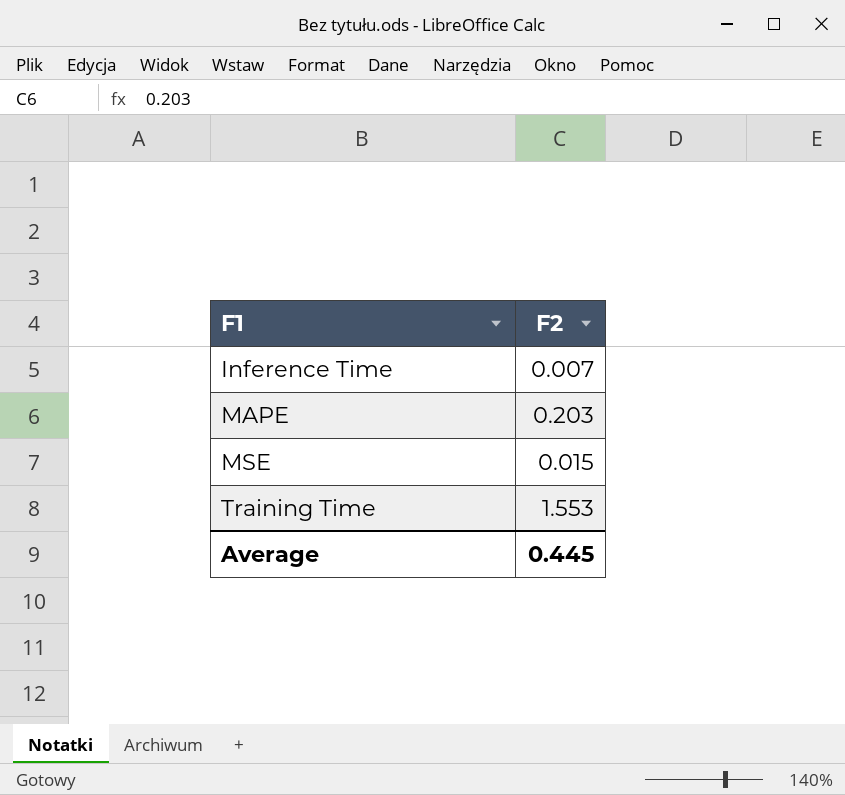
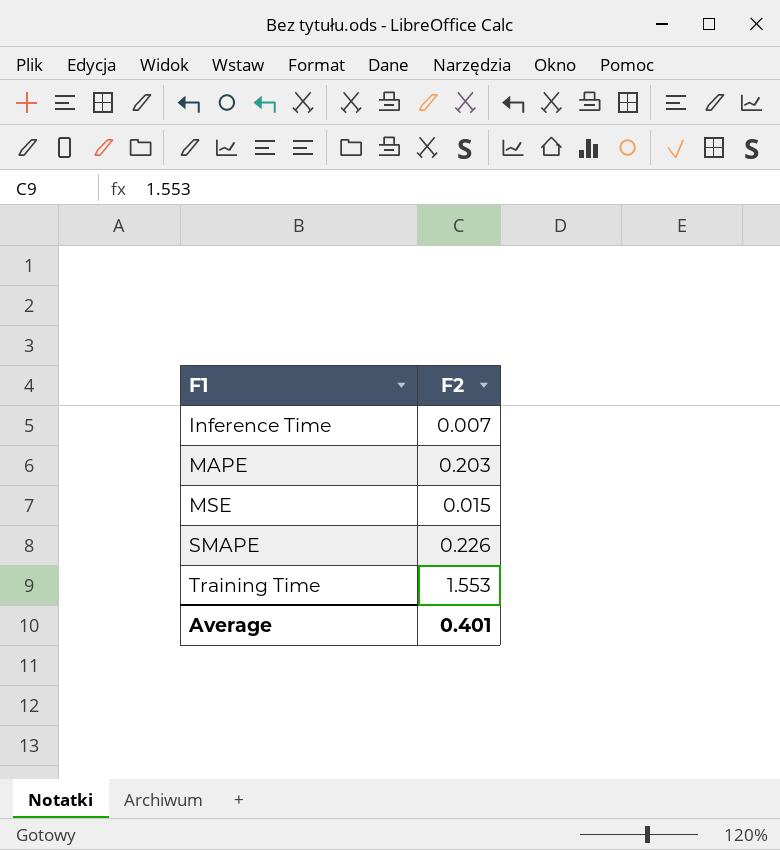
row SMAPE: none -> 0.226
Average | F2: 0.445 -> 0.401

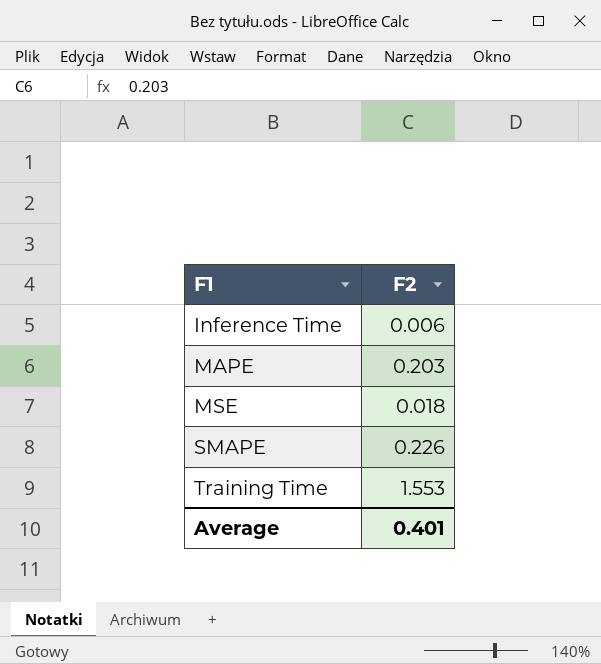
Inference Time | F2: 0.007 -> 0.006
MSE | F2: 0.015 -> 0.018

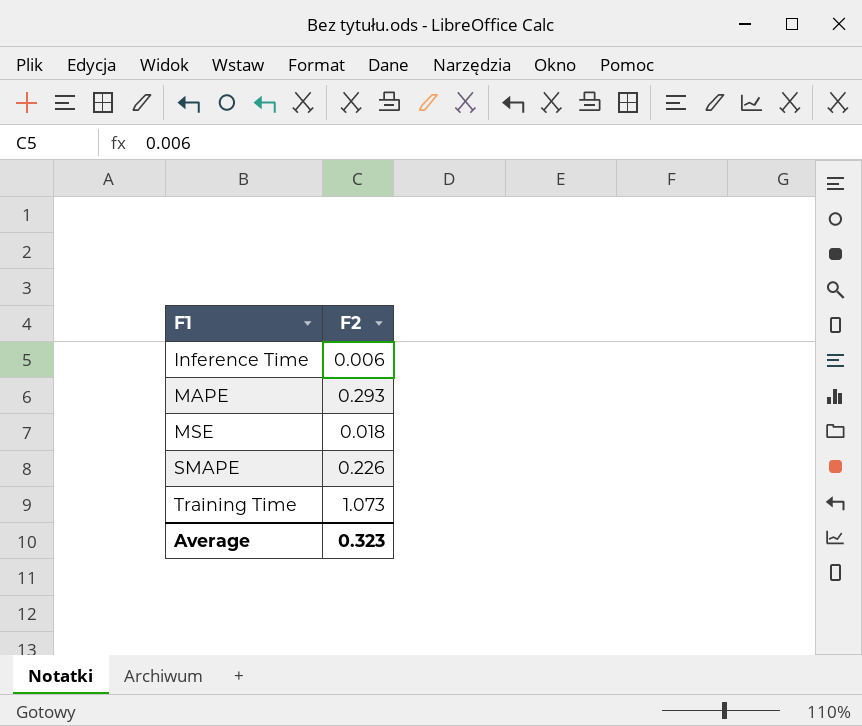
MAPE | F2: 0.203 -> 0.293
Training Time | F2: 1.553 -> 1.073
Average | F2: 0.401 -> 0.323

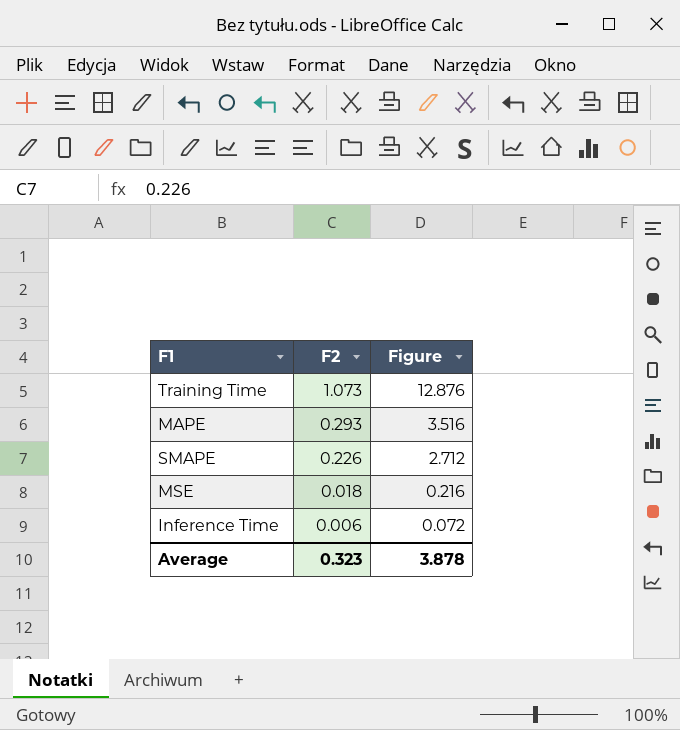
row order: F1 ascending -> F2 descending
column Figure | formula: none -> [F2] * 12

